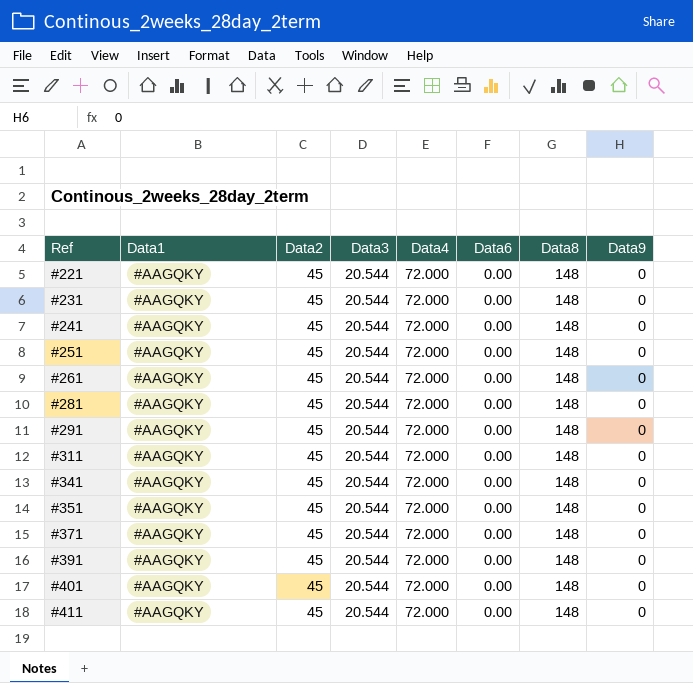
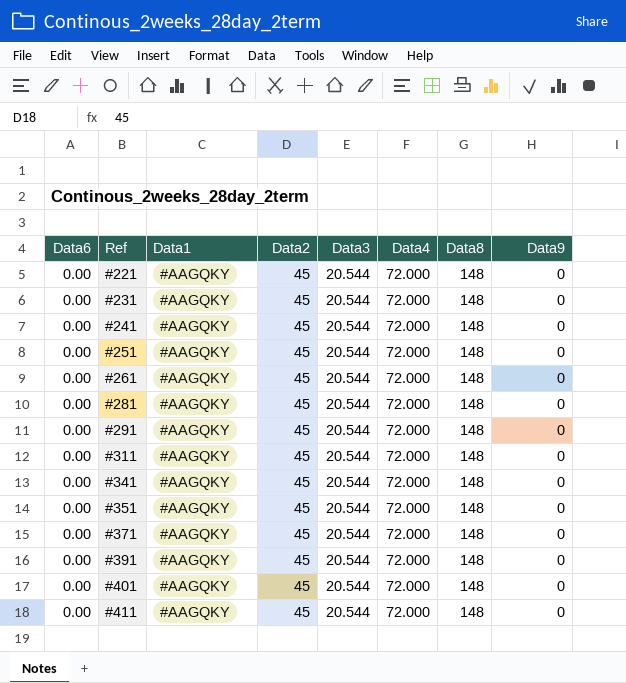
column Data6 | position: 6 -> 1

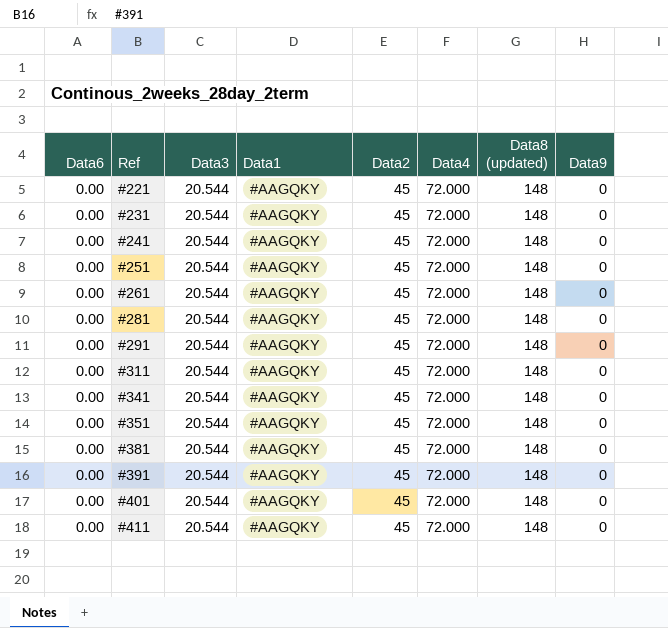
column Data3 | position: 5 -> 3
column name: Data8 -> Data8 (updated)
row #371: 0.00 | #AAGQKY | 45 | 20.544 | 72.000 | 148 | 0 -> none
row #381: none -> 0.00 | 20.544 | #AAGQKY | 45 | 72.000 | 148 | 0

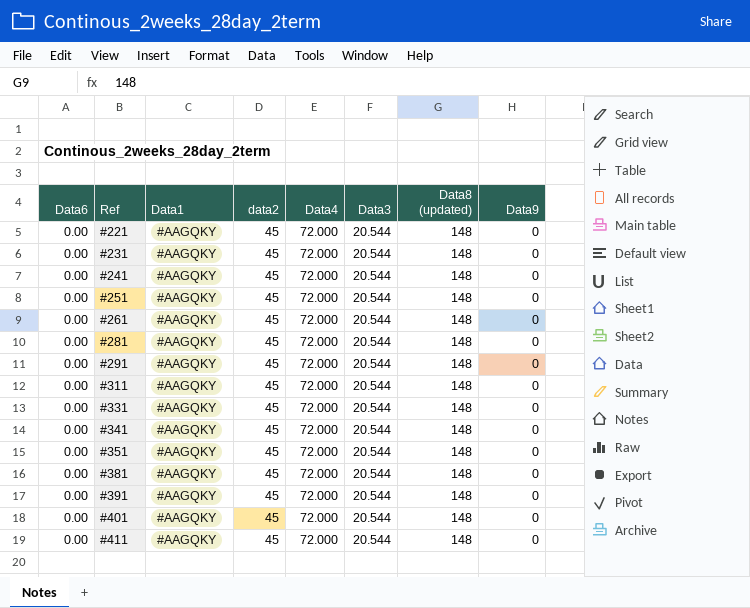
column name: Data2 -> data2
column Data3 | position: 3 -> 6
row #331: none -> 0.00 | #AAGQKY | 45 | 72.000 | 20.544 | 148 | 0

